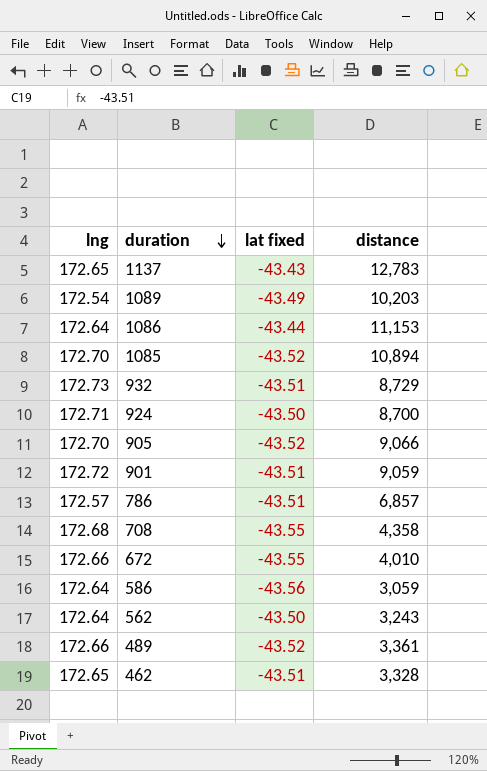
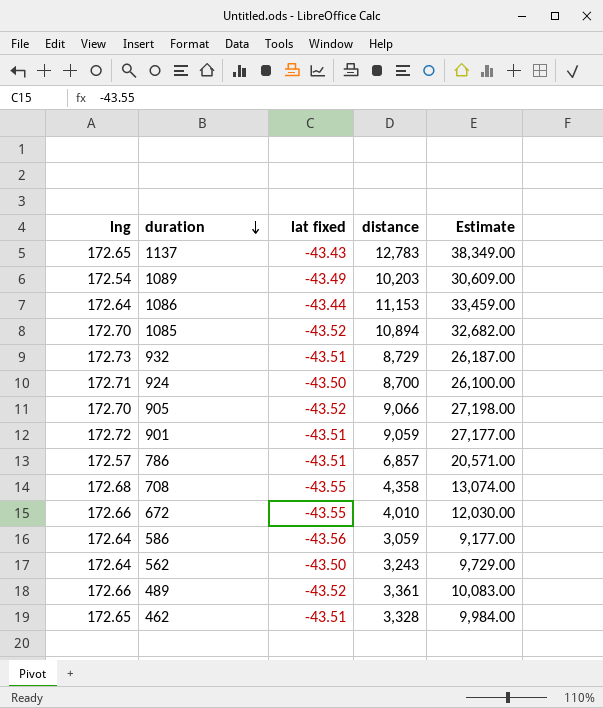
column Estimate | formula: none -> [distance] * 3

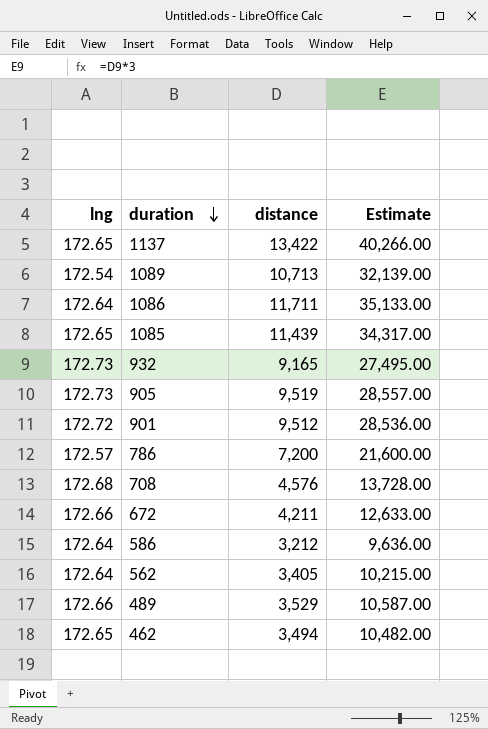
column lat fixed | position: 3 -> none
row 924: 172.71 | -43.50 | 8,700 | 26,100.00 -> none
1137 | distance: 12,783 -> 13,422
1137 | Estimate: 38,349.00 -> 40,266.00
1089 | distance: 10,203 -> 10,713
1089 | Estimate: 30,609.00 -> 32,139.00
1086 | distance: 11,153 -> 11,711
1086 | Estimate: 33,459.00 -> 35,133.00
1085 | lng: 172.70 -> 172.65
1085 | distance: 10,894 -> 11,439
1085 | Estimate: 32,682.00 -> 34,317.00
932 | distance: 8,729 -> 9,165
932 | Estimate: 26,187.00 -> 27,495.00
905 | lng: 172.70 -> 172.73
905 | distance: 9,066 -> 9,519
905 | Estimate: 27,198.00 -> 28,557.00
901 | distance: 9,059 -> 9,512
901 | Estimate: 27,177.00 -> 28,536.00
786 | distance: 6,857 -> 7,200
786 | Estimate: 20,571.00 -> 21,600.00
708 | distance: 4,358 -> 4,576
708 | Estimate: 13,074.00 -> 13,728.00
672 | distance: 4,010 -> 4,211
672 | Estimate: 12,030.00 -> 12,633.00
586 | distance: 3,059 -> 3,212
586 | Estimate: 9,177.00 -> 9,636.00
562 | distance: 3,243 -> 3,405
562 | Estimate: 9,729.00 -> 10,215.00
489 | distance: 3,361 -> 3,529
489 | Estimate: 10,083.00 -> 10,587.00
462 | distance: 3,328 -> 3,494
462 | Estimate: 9,984.00 -> 10,482.00

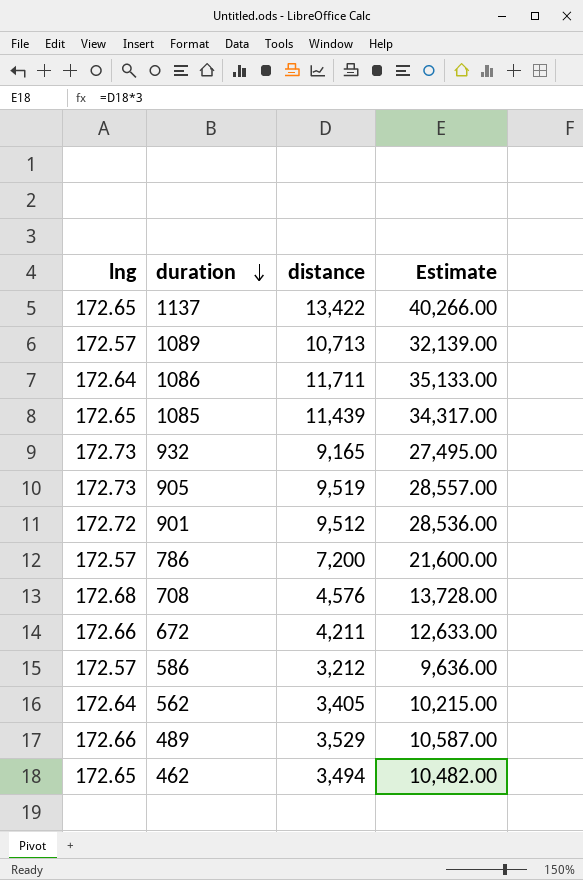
1089 | lng: 172.54 -> 172.57
586 | lng: 172.64 -> 172.57

